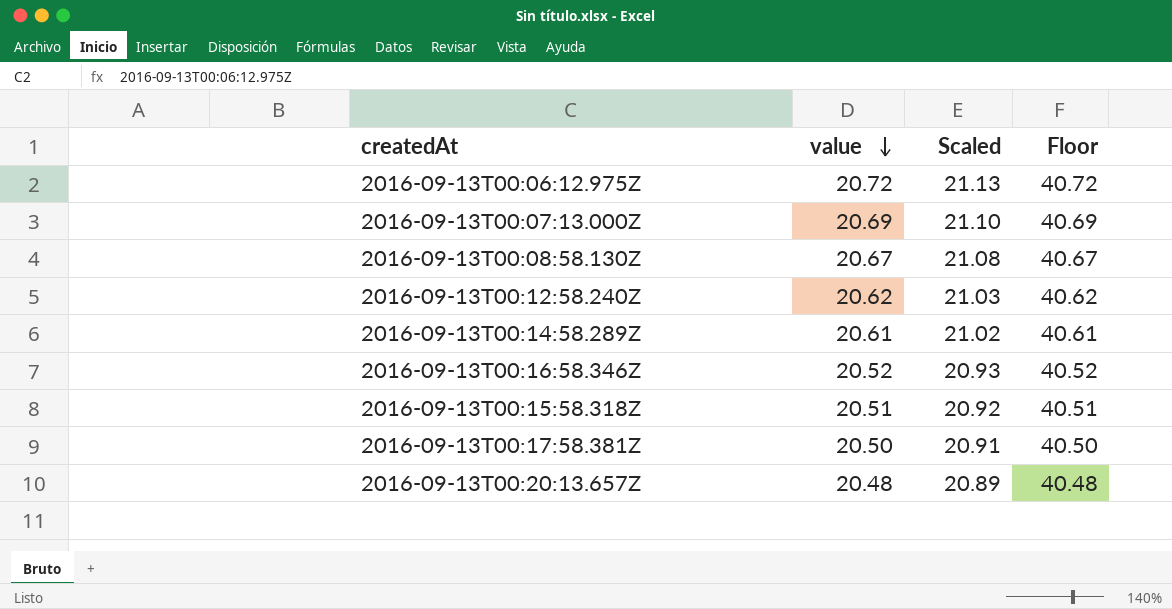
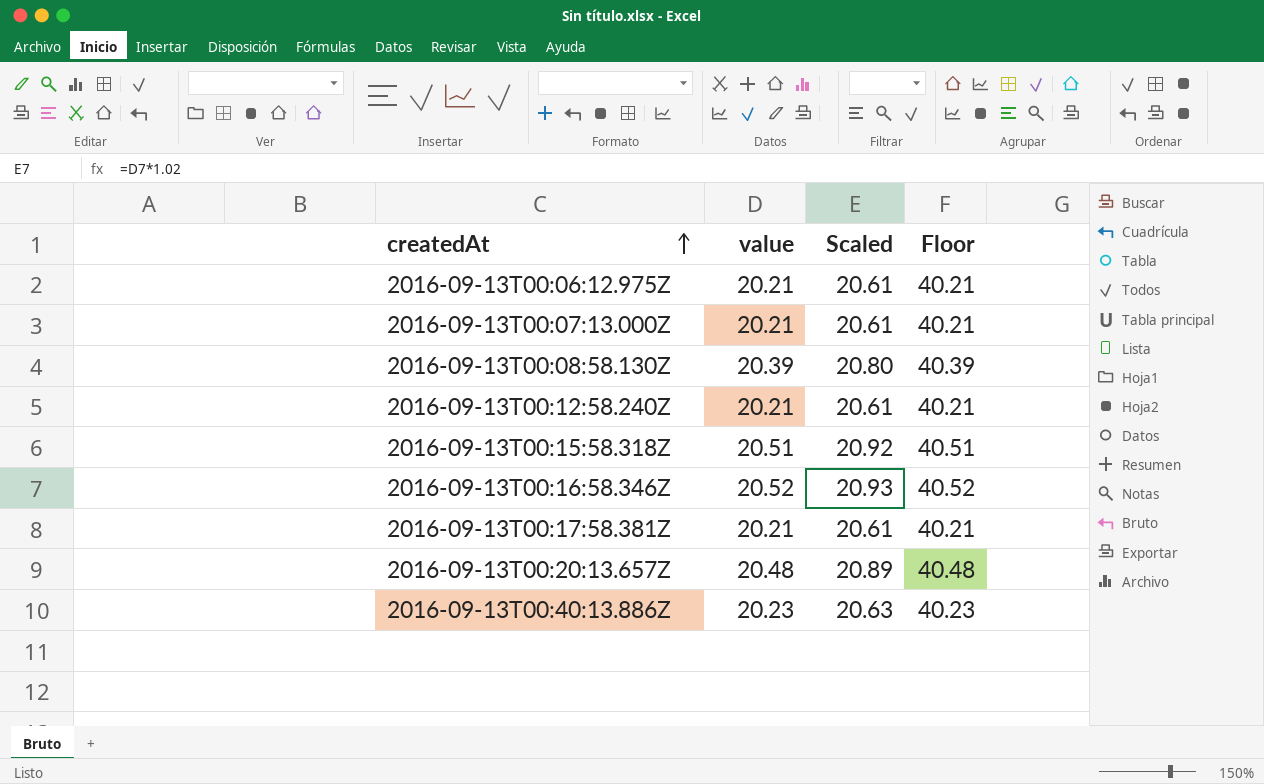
row order: value descending -> createdAt ascending
row 2016-09-13T00:14:58.289Z: 20.61 | 21.02 | 40.61 -> none
2016-09-13T00:06:12.975Z | value: 20.72 -> 20.21
2016-09-13T00:06:12.975Z | Scaled: 21.13 -> 20.61
2016-09-13T00:06:12.975Z | Floor: 40.72 -> 40.21
2016-09-13T00:07:13.000Z | value: 20.69 -> 20.21
2016-09-13T00:07:13.000Z | Scaled: 21.10 -> 20.61
2016-09-13T00:07:13.000Z | Floor: 40.69 -> 40.21
2016-09-13T00:08:58.130Z | value: 20.67 -> 20.39
2016-09-13T00:08:58.130Z | Scaled: 21.08 -> 20.80
2016-09-13T00:08:58.130Z | Floor: 40.67 -> 40.39
2016-09-13T00:12:58.240Z | value: 20.62 -> 20.21
2016-09-13T00:12:58.240Z | Scaled: 21.03 -> 20.61
2016-09-13T00:12:58.240Z | Floor: 40.62 -> 40.21
2016-09-13T00:17:58.381Z | value: 20.50 -> 20.21
2016-09-13T00:17:58.381Z | Scaled: 20.91 -> 20.61
2016-09-13T00:17:58.381Z | Floor: 40.50 -> 40.21
row 2016-09-13T00:40:13.886Z: none -> 20.23 | 20.63 | 40.23

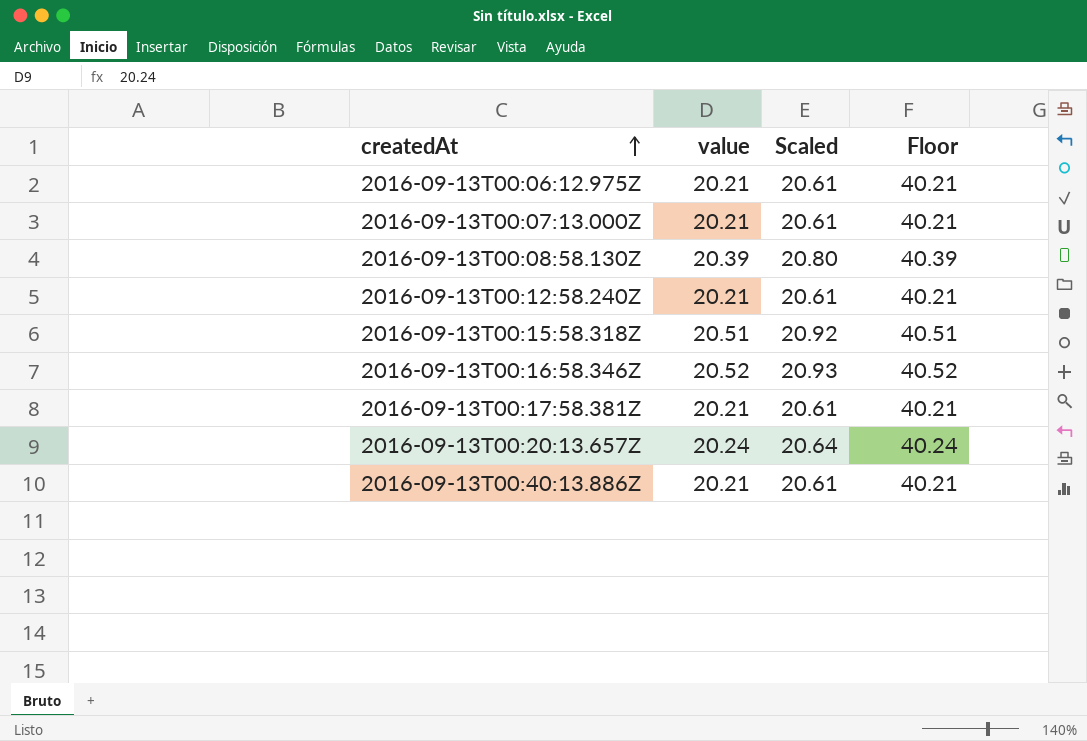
2016-09-13T00:20:13.657Z | value: 20.48 -> 20.24
2016-09-13T00:20:13.657Z | Scaled: 20.89 -> 20.64
2016-09-13T00:20:13.657Z | Floor: 40.48 -> 40.24
2016-09-13T00:40:13.886Z | value: 20.23 -> 20.21
2016-09-13T00:40:13.886Z | Scaled: 20.63 -> 20.61
2016-09-13T00:40:13.886Z | Floor: 40.23 -> 40.21

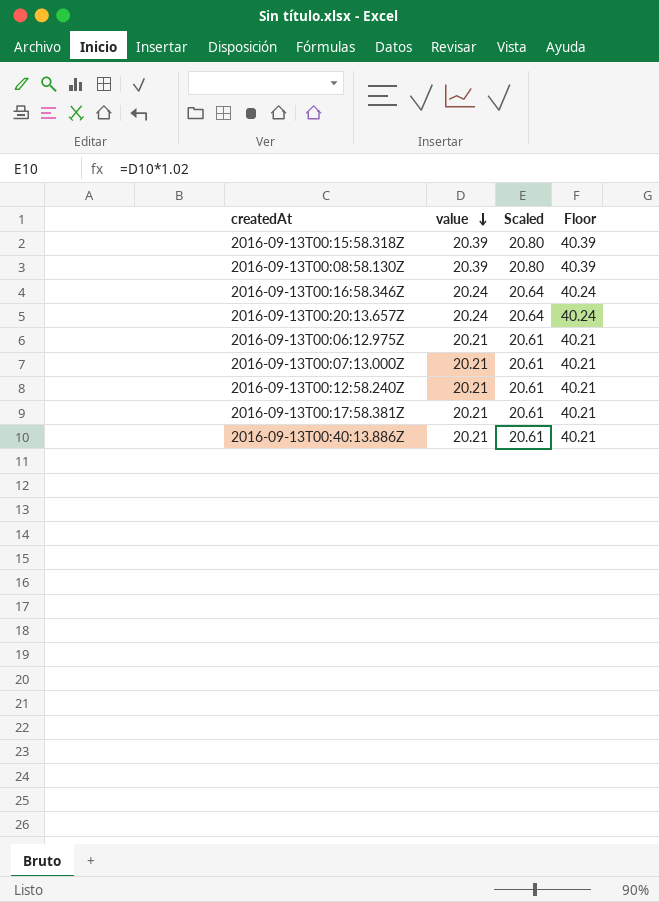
row order: createdAt ascending -> value descending
2016-09-13T00:15:58.318Z | value: 20.51 -> 20.39
2016-09-13T00:15:58.318Z | Scaled: 20.92 -> 20.80
2016-09-13T00:15:58.318Z | Floor: 40.51 -> 40.39
2016-09-13T00:16:58.346Z | value: 20.52 -> 20.24
2016-09-13T00:16:58.346Z | Scaled: 20.93 -> 20.64
2016-09-13T00:16:58.346Z | Floor: 40.52 -> 40.24

